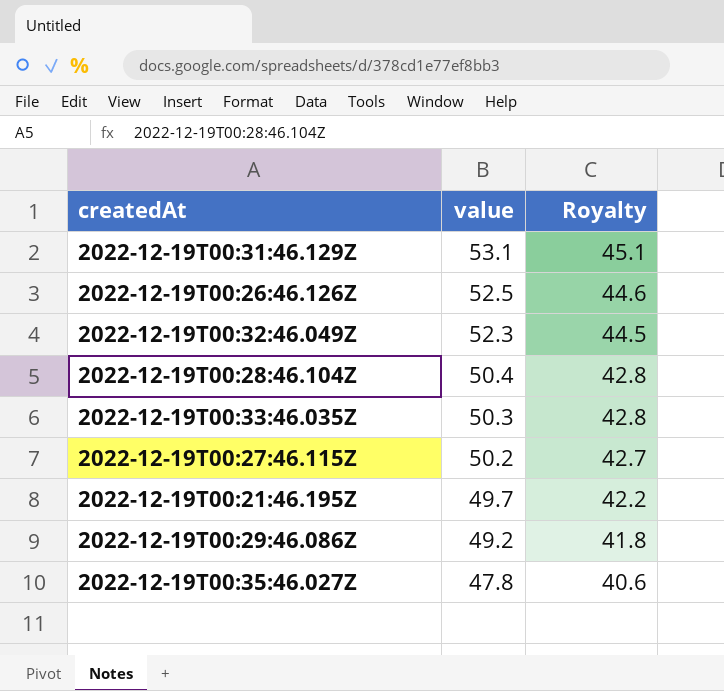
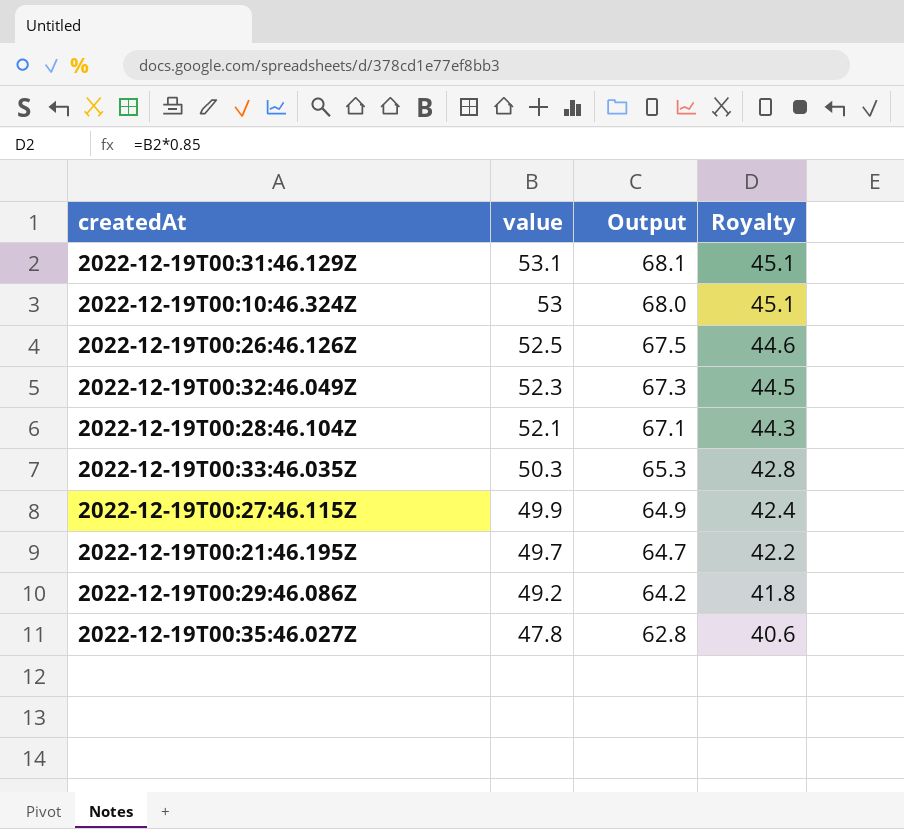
column Output | formula: none -> [value] + 15
row 2022-12-19T00:10:46.324Z: none -> 53 | 68.0 | 45.1
2022-12-19T00:28:46.104Z | value: 50.4 -> 52.1
2022-12-19T00:28:46.104Z | Royalty: 42.8 -> 44.3
2022-12-19T00:27:46.115Z | value: 50.2 -> 49.9
2022-12-19T00:27:46.115Z | Royalty: 42.7 -> 42.4

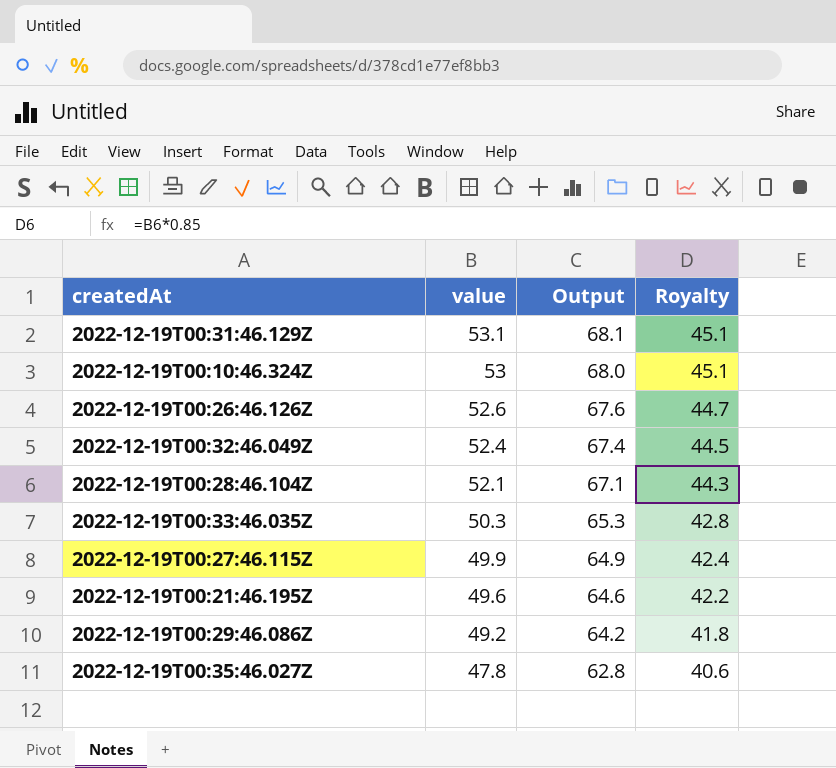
2022-12-19T00:26:46.126Z | value: 52.5 -> 52.6
2022-12-19T00:26:46.126Z | Output: 67.5 -> 67.6
2022-12-19T00:26:46.126Z | Royalty: 44.6 -> 44.7
2022-12-19T00:32:46.049Z | value: 52.3 -> 52.4
2022-12-19T00:32:46.049Z | Output: 67.3 -> 67.4
2022-12-19T00:21:46.195Z | value: 49.7 -> 49.6
2022-12-19T00:21:46.195Z | Output: 64.7 -> 64.6

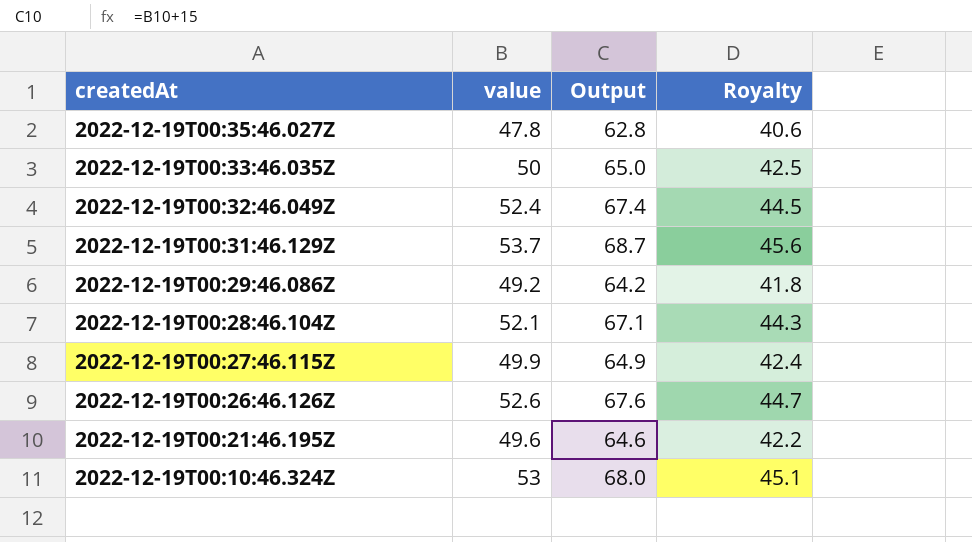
row order: value descending -> createdAt descending
2022-12-19T00:33:46.035Z | value: 50.3 -> 50
2022-12-19T00:33:46.035Z | Output: 65.3 -> 65.0
2022-12-19T00:33:46.035Z | Royalty: 42.8 -> 42.5
2022-12-19T00:31:46.129Z | value: 53.1 -> 53.7
2022-12-19T00:31:46.129Z | Output: 68.1 -> 68.7
2022-12-19T00:31:46.129Z | Royalty: 45.1 -> 45.6

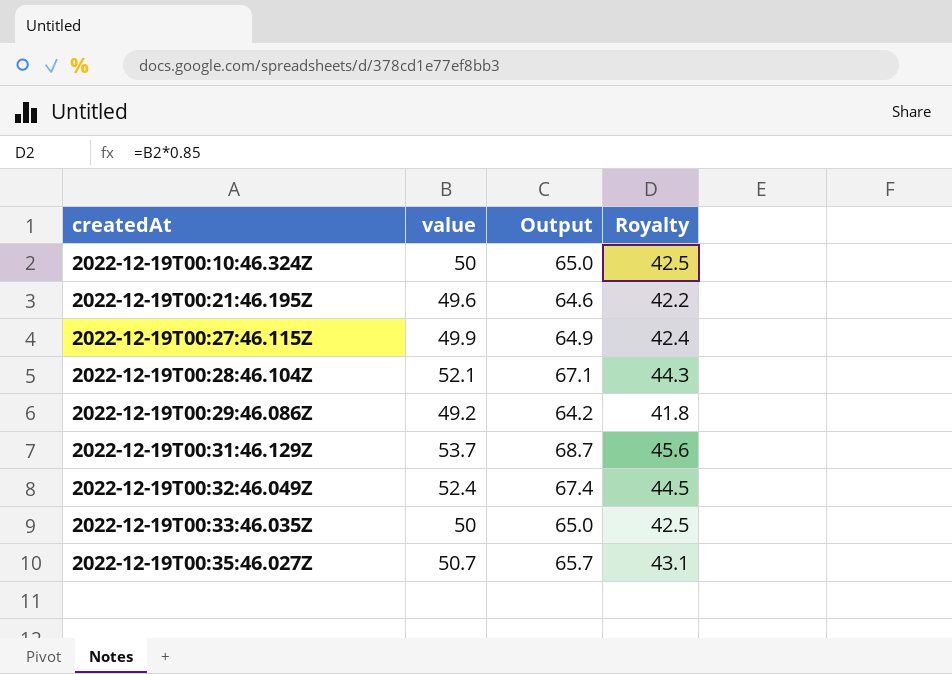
row order: createdAt descending -> createdAt ascending
row 2022-12-19T00:26:46.126Z: 52.6 | 67.6 | 44.7 -> none
2022-12-19T00:10:46.324Z | value: 53 -> 50
2022-12-19T00:10:46.324Z | Output: 68.0 -> 65.0
2022-12-19T00:10:46.324Z | Royalty: 45.1 -> 42.5
2022-12-19T00:35:46.027Z | value: 47.8 -> 50.7
2022-12-19T00:35:46.027Z | Output: 62.8 -> 65.7
2022-12-19T00:35:46.027Z | Royalty: 40.6 -> 43.1

